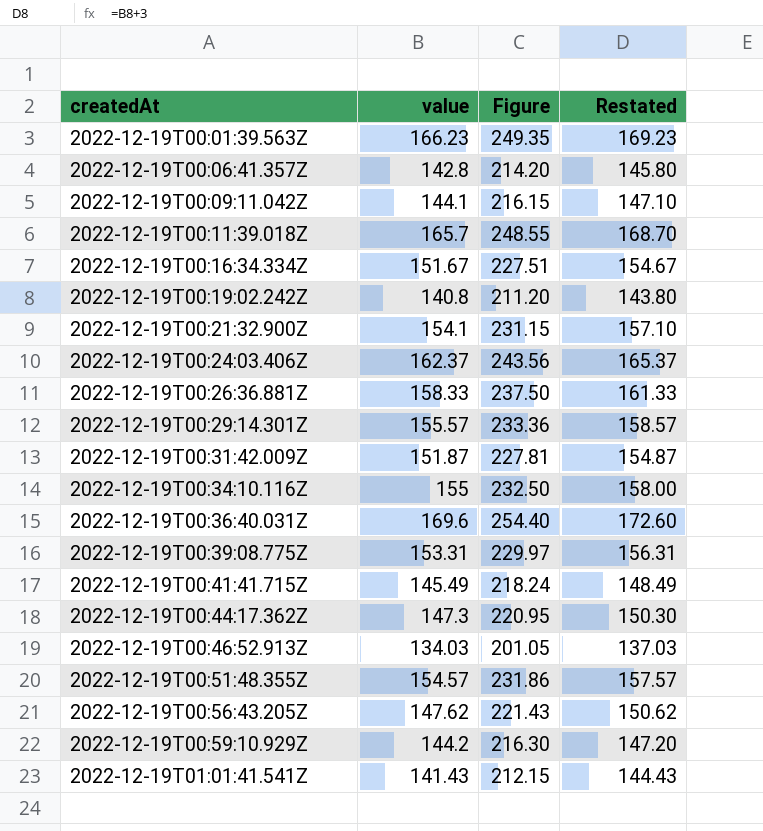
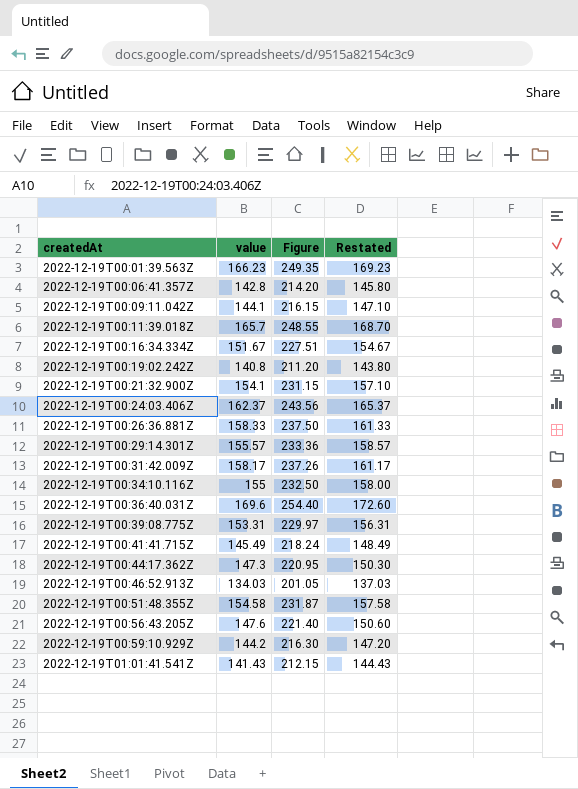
2022-12-19T00:31:42.009Z | value: 151.87 -> 158.17
2022-12-19T00:31:42.009Z | Figure: 227.81 -> 237.26
2022-12-19T00:31:42.009Z | Restated: 154.87 -> 161.17
2022-12-19T00:51:48.355Z | value: 154.57 -> 154.58
2022-12-19T00:51:48.355Z | Figure: 231.86 -> 231.87
2022-12-19T00:51:48.355Z | Restated: 157.57 -> 157.58
2022-12-19T00:56:43.205Z | value: 147.62 -> 147.6
2022-12-19T00:56:43.205Z | Figure: 221.43 -> 221.40
2022-12-19T00:56:43.205Z | Restated: 150.62 -> 150.60

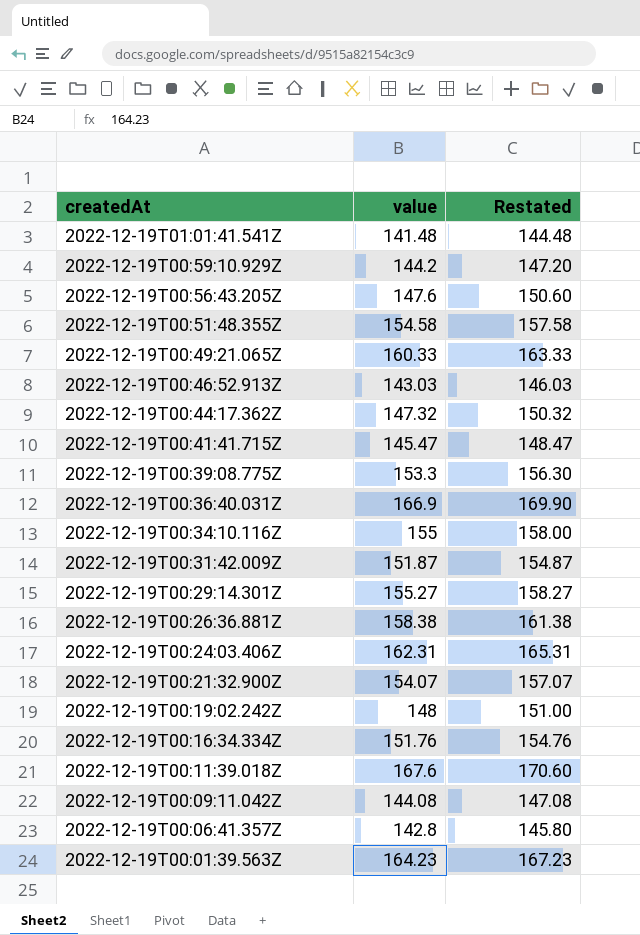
row order: createdAt ascending -> createdAt descending
column Figure | formula: [value] * 1.5 -> none
2022-12-19T01:01:41.541Z | value: 141.43 -> 141.48
2022-12-19T01:01:41.541Z | Restated: 144.43 -> 144.48
row 2022-12-19T00:49:21.065Z: none -> 160.33 | 163.33
2022-12-19T00:46:52.913Z | value: 134.03 -> 143.03
2022-12-19T00:46:52.913Z | Restated: 137.03 -> 146.03
2022-12-19T00:44:17.362Z | value: 147.3 -> 147.32
2022-12-19T00:44:17.362Z | Restated: 150.30 -> 150.32
2022-12-19T00:41:41.715Z | value: 145.49 -> 145.47
2022-12-19T00:41:41.715Z | Restated: 148.49 -> 148.47
2022-12-19T00:39:08.775Z | value: 153.31 -> 153.3
2022-12-19T00:39:08.775Z | Restated: 156.31 -> 156.30
2022-12-19T00:36:40.031Z | value: 169.6 -> 166.9
2022-12-19T00:36:40.031Z | Restated: 172.60 -> 169.90
2022-12-19T00:31:42.009Z | value: 158.17 -> 151.87
2022-12-19T00:31:42.009Z | Restated: 161.17 -> 154.87
2022-12-19T00:29:14.301Z | value: 155.57 -> 155.27
2022-12-19T00:29:14.301Z | Restated: 158.57 -> 158.27
2022-12-19T00:26:36.881Z | value: 158.33 -> 158.38
2022-12-19T00:26:36.881Z | Restated: 161.33 -> 161.38
2022-12-19T00:24:03.406Z | value: 162.37 -> 162.31
2022-12-19T00:24:03.406Z | Restated: 165.37 -> 165.31
2022-12-19T00:21:32.900Z | value: 154.1 -> 154.07
2022-12-19T00:21:32.900Z | Restated: 157.10 -> 157.07
2022-12-19T00:19:02.242Z | value: 140.8 -> 148
2022-12-19T00:19:02.242Z | Restated: 143.80 -> 151.00
2022-12-19T00:16:34.334Z | value: 151.67 -> 151.76
2022-12-19T00:16:34.334Z | Restated: 154.67 -> 154.76
2022-12-19T00:11:39.018Z | value: 165.7 -> 167.6
2022-12-19T00:11:39.018Z | Restated: 168.70 -> 170.60
2022-12-19T00:09:11.042Z | value: 144.1 -> 144.08
2022-12-19T00:09:11.042Z | Restated: 147.10 -> 147.08
2022-12-19T00:01:39.563Z | value: 166.23 -> 164.23
2022-12-19T00:01:39.563Z | Restated: 169.23 -> 167.23

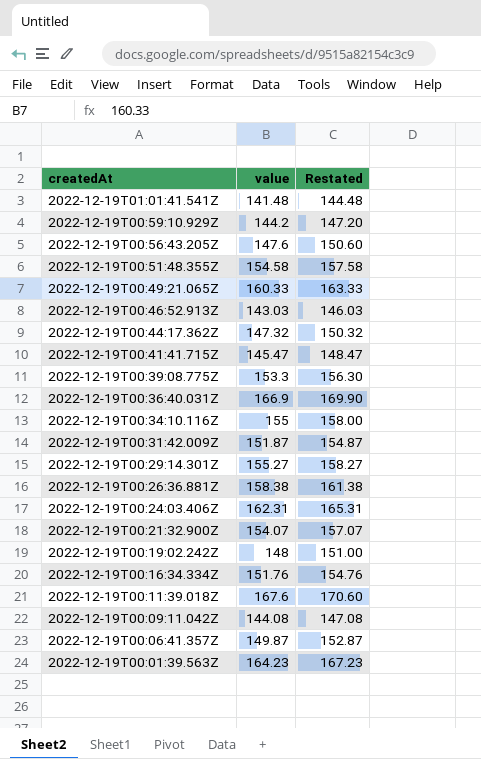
2022-12-19T00:06:41.357Z | value: 142.8 -> 149.87
2022-12-19T00:06:41.357Z | Restated: 145.80 -> 152.87

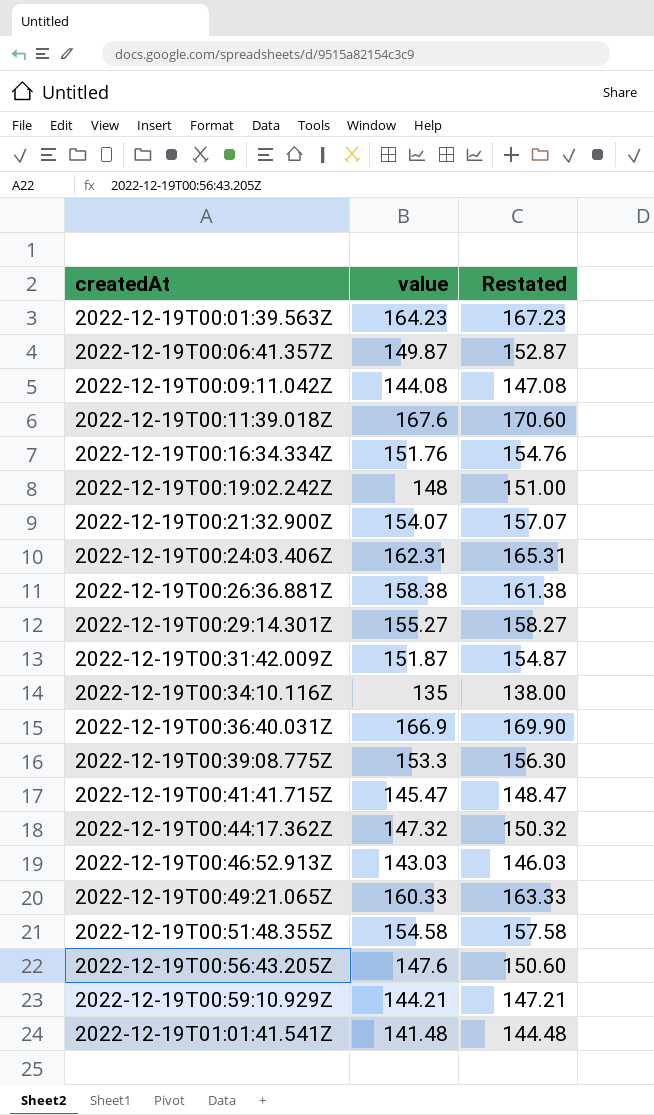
row order: createdAt descending -> createdAt ascending
2022-12-19T00:34:10.116Z | value: 155 -> 135
2022-12-19T00:34:10.116Z | Restated: 158.00 -> 138.00
2022-12-19T00:59:10.929Z | value: 144.2 -> 144.21
2022-12-19T00:59:10.929Z | Restated: 147.20 -> 147.21

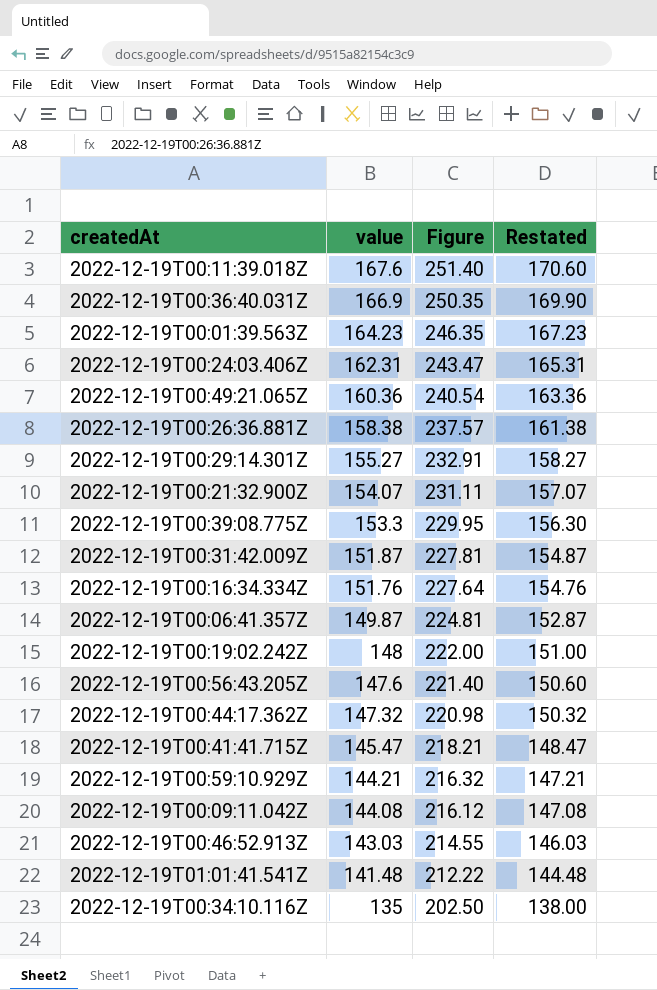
row order: createdAt ascending -> value descending
column Figure | formula: none -> [value] * 1.5
row 2022-12-19T00:51:48.355Z: 154.58 | 157.58 -> none
2022-12-19T00:49:21.065Z | value: 160.33 -> 160.36
2022-12-19T00:49:21.065Z | Restated: 163.33 -> 163.36

